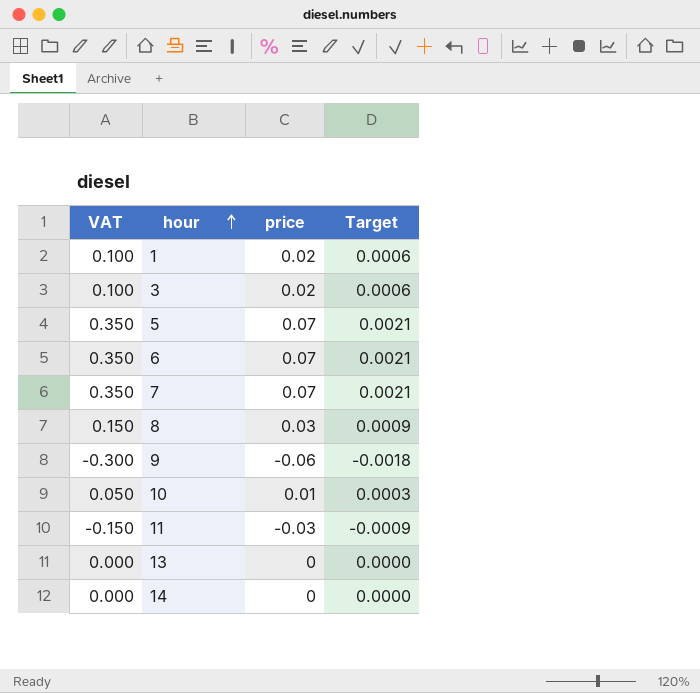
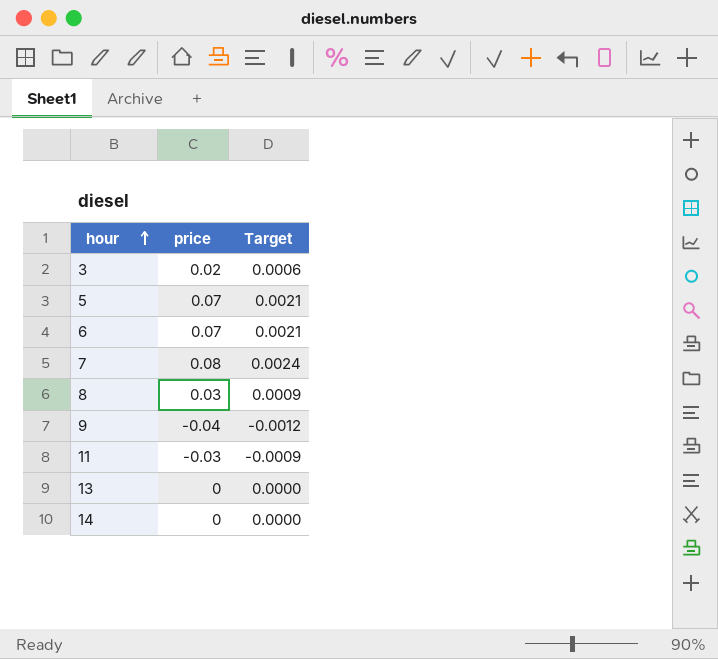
column VAT | formula: [price] * 5 -> none
row 1: 0.100 | 0.02 | 0.0006 -> none
row 10: 0.050 | 0.01 | 0.0003 -> none
7 | price: 0.07 -> 0.08
7 | Target: 0.0021 -> 0.0024
9 | price: -0.06 -> -0.04
9 | Target: -0.0018 -> -0.0012

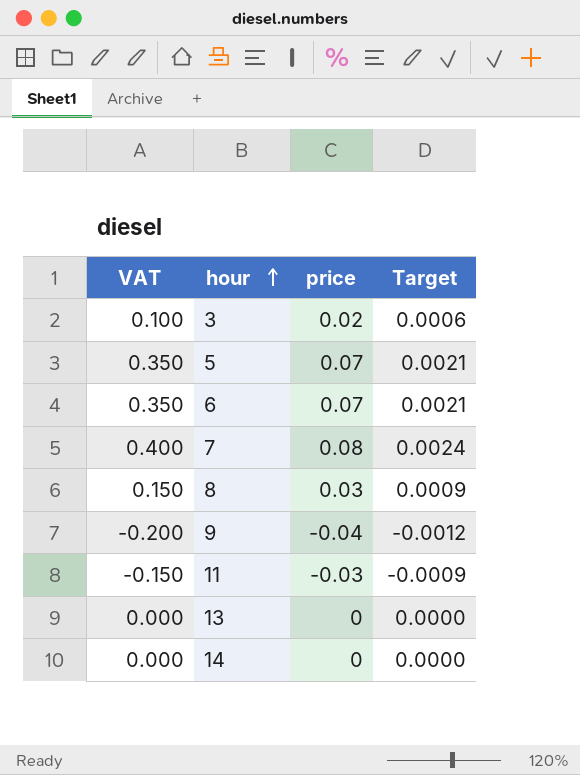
column VAT | formula: none -> [price] * 5

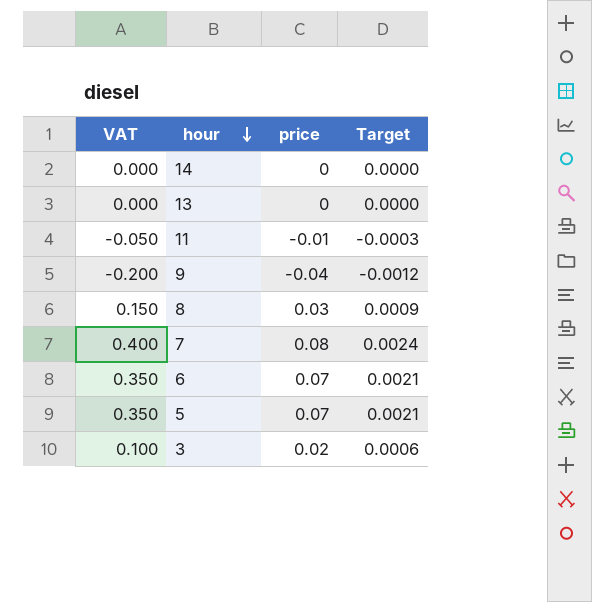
row order: hour ascending -> hour descending
11 | VAT: -0.150 -> -0.050
11 | price: -0.03 -> -0.01
11 | Target: -0.0009 -> -0.0003

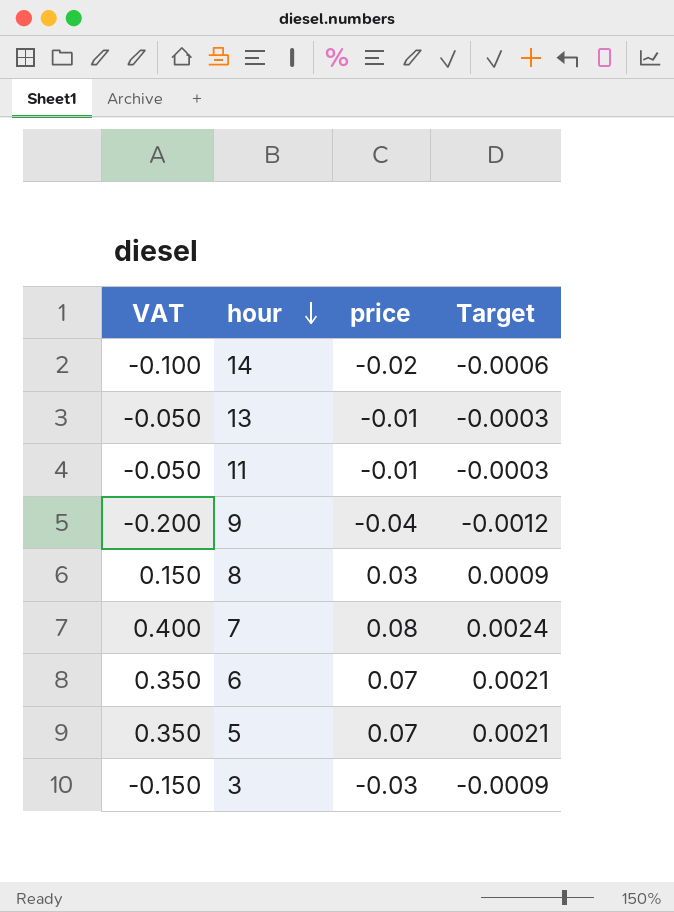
14 | VAT: 0.000 -> -0.100
14 | price: 0 -> -0.02
14 | Target: 0.0000 -> -0.0006
13 | VAT: 0.000 -> -0.050
13 | price: 0 -> -0.01
13 | Target: 0.0000 -> -0.0003
3 | VAT: 0.100 -> -0.150
3 | price: 0.02 -> -0.03
3 | Target: 0.0006 -> -0.0009

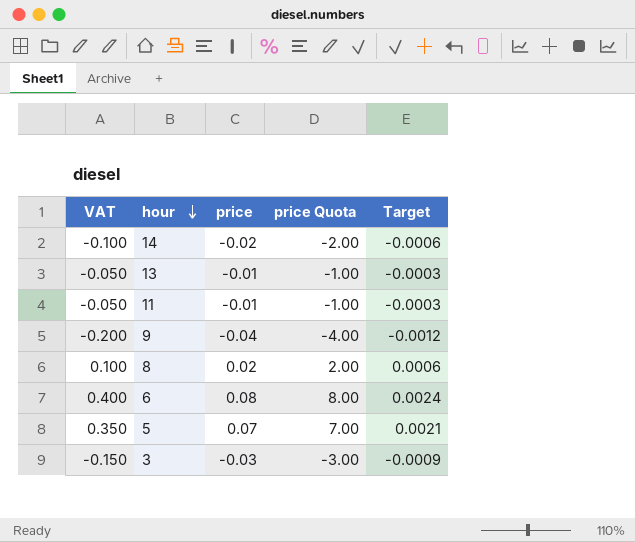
column price Quota | formula: none -> [price] * 100
row 7: 0.400 | 0.08 | 0.0024 -> none
8 | VAT: 0.150 -> 0.100
8 | price: 0.03 -> 0.02
8 | Target: 0.0009 -> 0.0006
6 | VAT: 0.350 -> 0.400
6 | price: 0.07 -> 0.08
6 | Target: 0.0021 -> 0.0024

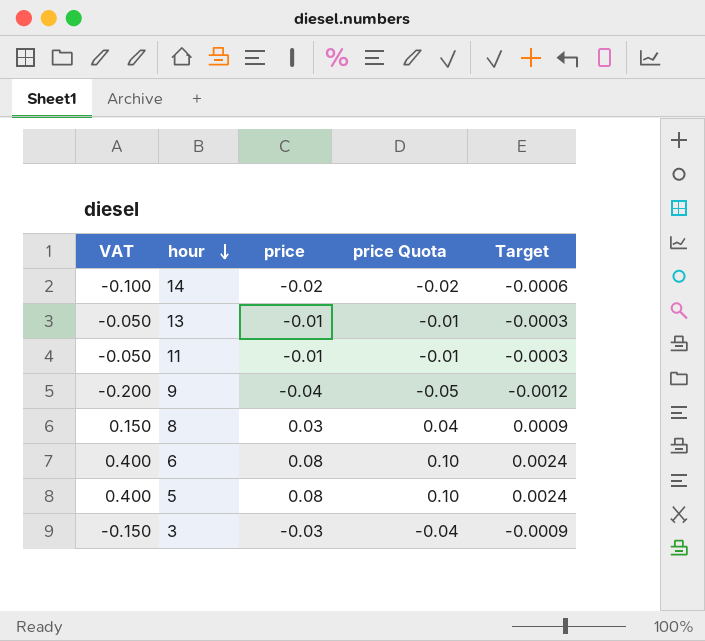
column price Quota | formula: [price] * 100 -> [price] * 1.2
8 | VAT: 0.100 -> 0.150
8 | price: 0.02 -> 0.03
8 | Target: 0.0006 -> 0.0009
5 | VAT: 0.350 -> 0.400
5 | price: 0.07 -> 0.08
5 | Target: 0.0021 -> 0.0024

